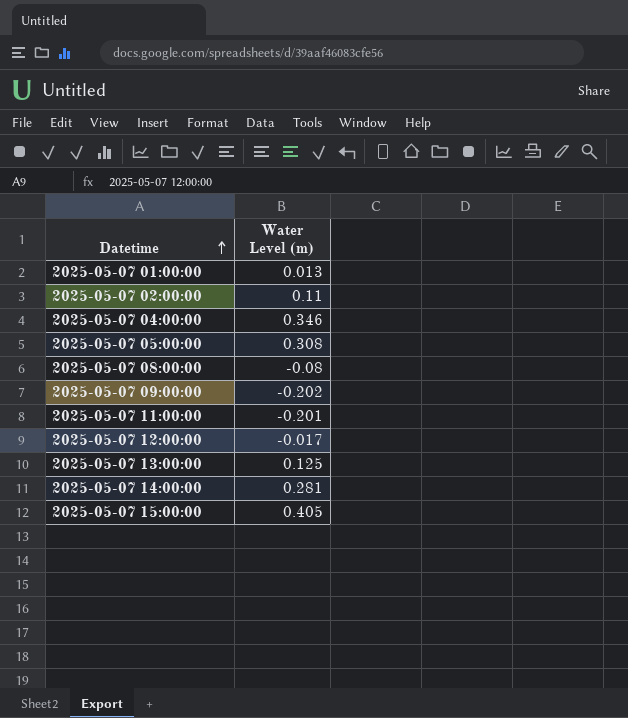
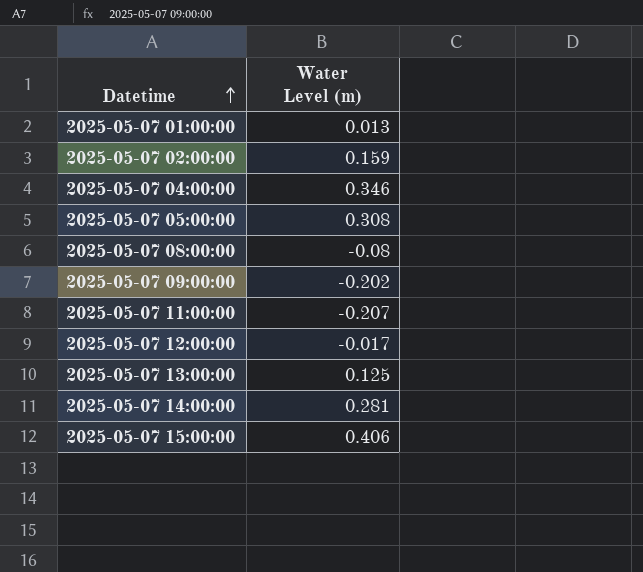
2025-05-07 02:00:00 | Water Level (m): 0.11 -> 0.159
2025-05-07 11:00:00 | Water Level (m): -0.201 -> -0.207
2025-05-07 15:00:00 | Water Level (m): 0.405 -> 0.406

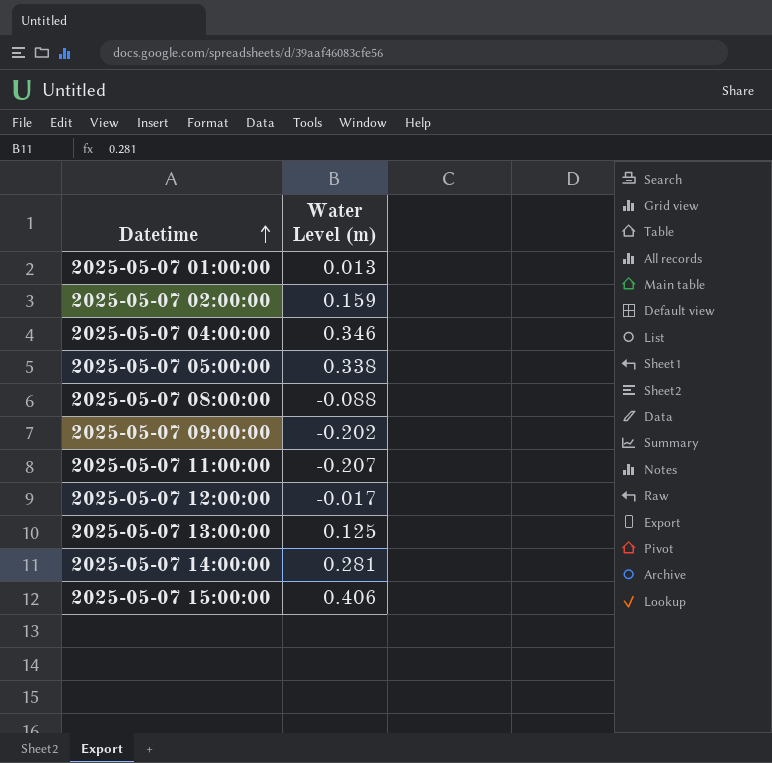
2025-05-07 05:00:00 | Water Level (m): 0.308 -> 0.338
2025-05-07 08:00:00 | Water Level (m): -0.08 -> -0.088

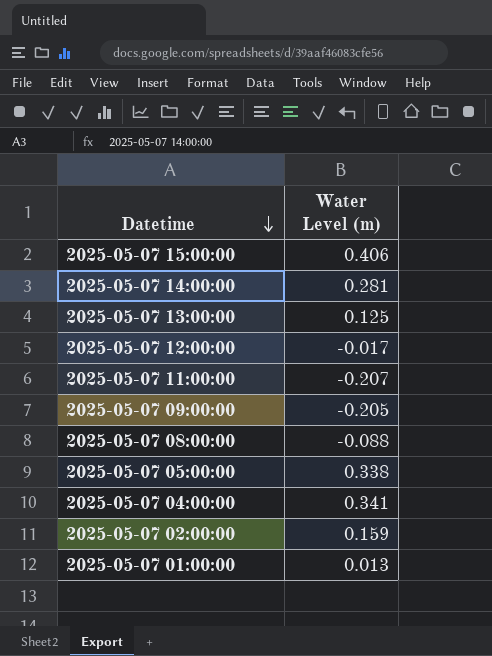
row order: Datetime ascending -> Datetime descending
2025-05-07 09:00:00 | Water Level (m): -0.202 -> -0.205
2025-05-07 04:00:00 | Water Level (m): 0.346 -> 0.341

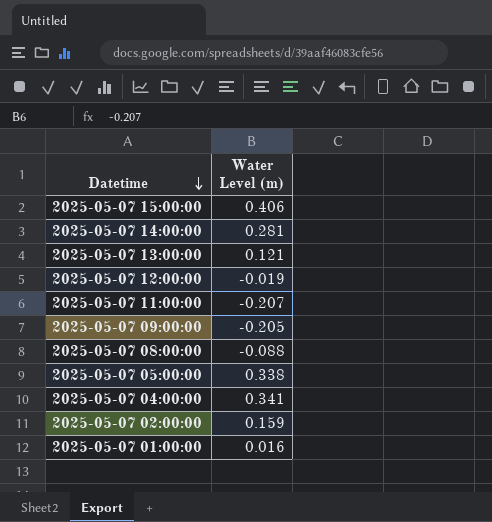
2025-05-07 13:00:00 | Water Level (m): 0.125 -> 0.121
2025-05-07 12:00:00 | Water Level (m): -0.017 -> -0.019
2025-05-07 01:00:00 | Water Level (m): 0.013 -> 0.016

